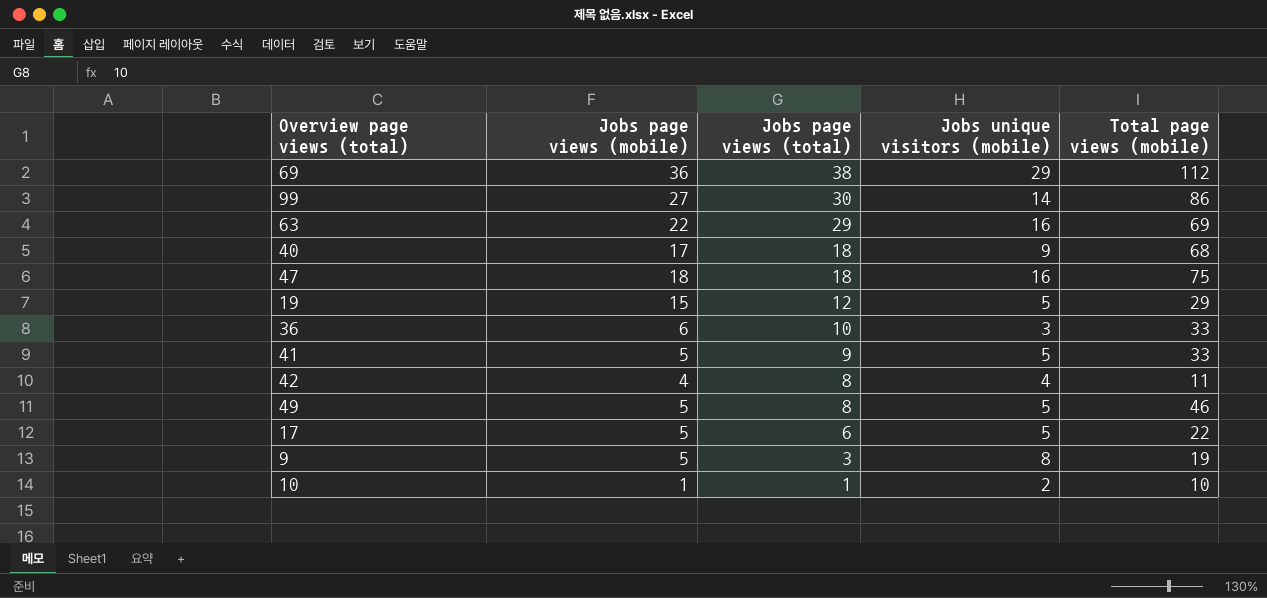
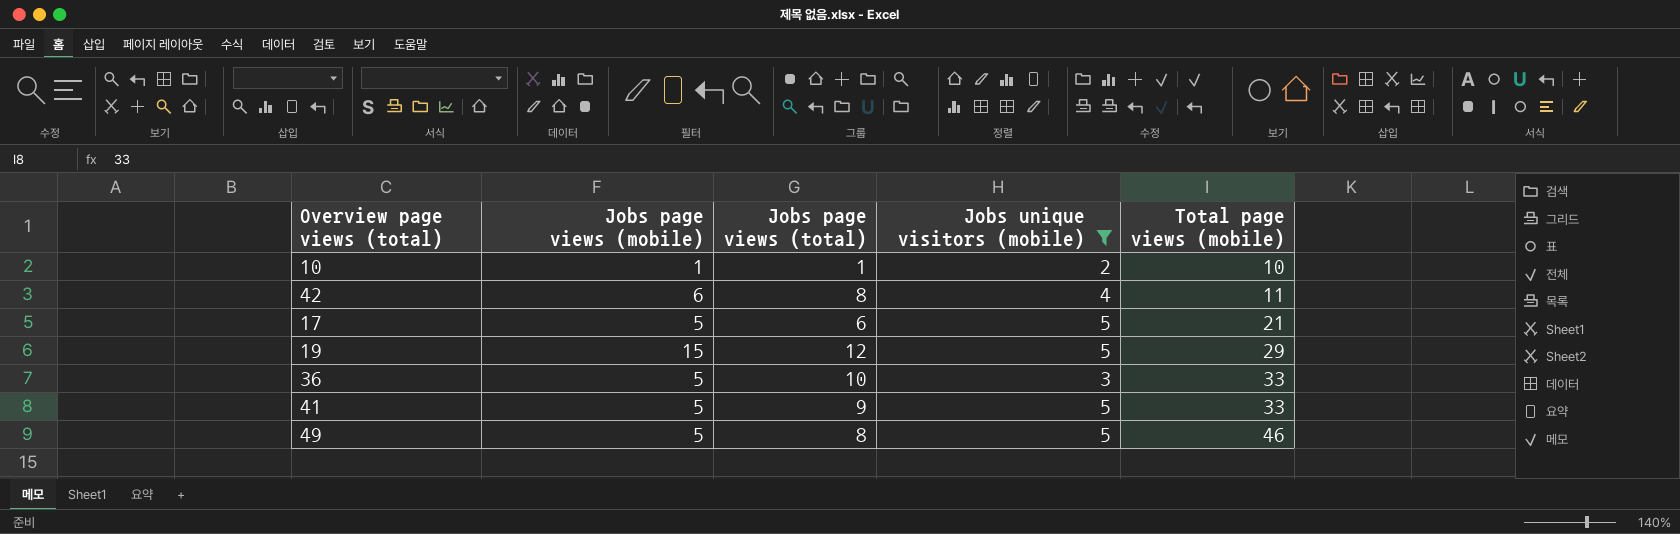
filter: none -> Jobs unique visitors (mobile) <= 5
row order: Jobs page views (total) descending -> Total page views (mobile) ascending
42 | Jobs page views (mobile): 4 -> 6
17 | Total page views (mobile): 22 -> 21
36 | Jobs page views (mobile): 6 -> 5

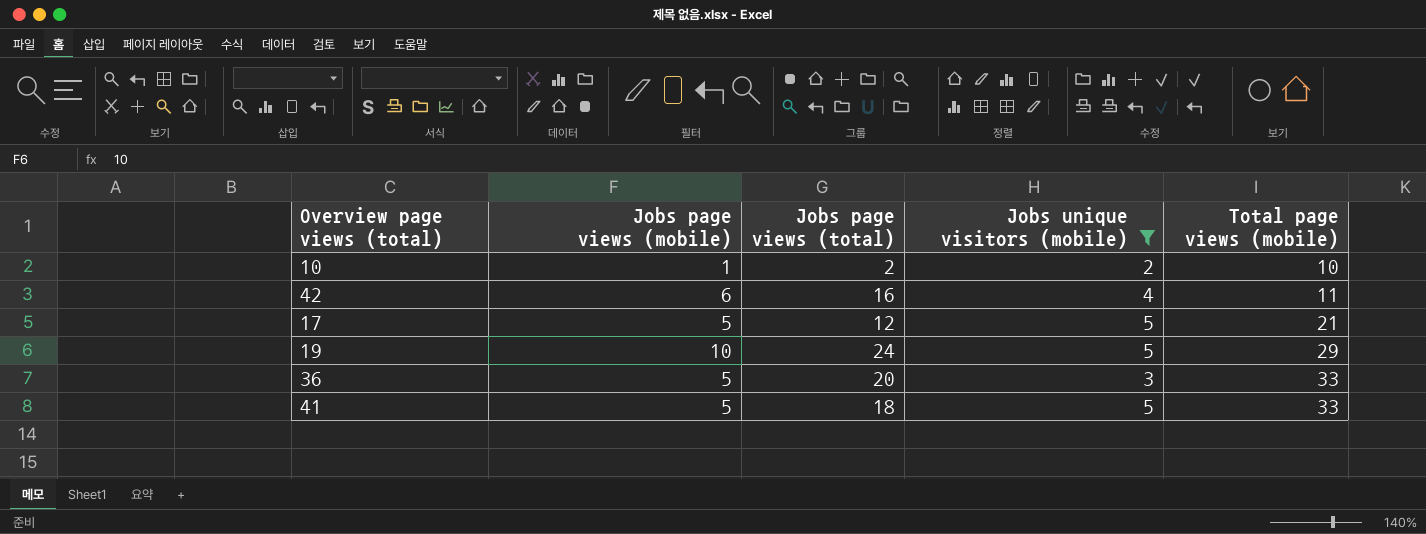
row 49: 5 | 8 | 5 | 46 -> none
10 | Jobs page views (total): 1 -> 2
42 | Jobs page views (total): 8 -> 16
17 | Jobs page views (total): 6 -> 12
19 | Jobs page views (mobile): 15 -> 10
19 | Jobs page views (total): 12 -> 24
36 | Jobs page views (total): 10 -> 20
41 | Jobs page views (total): 9 -> 18

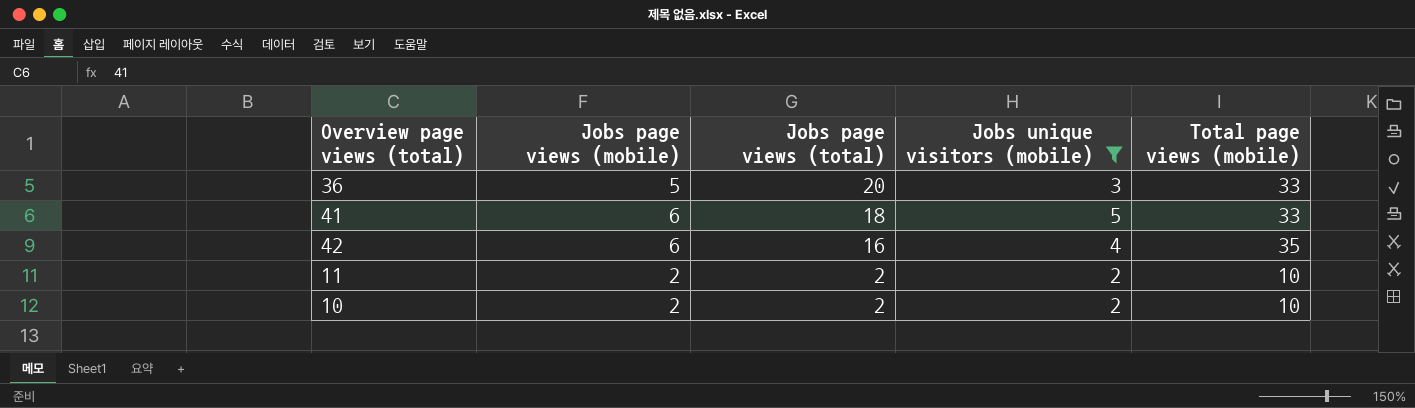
row order: Total page views (mobile) ascending -> Jobs page views (total) descending
row 17: 5 | 12 | 5 | 21 -> none
row 19: 10 | 24 | 5 | 29 -> none
41 | Jobs page views (mobile): 5 -> 6
42 | Total page views (mobile): 11 -> 35
row 11: none -> 2 | 2 | 2 | 10
10 | Jobs page views (mobile): 1 -> 2

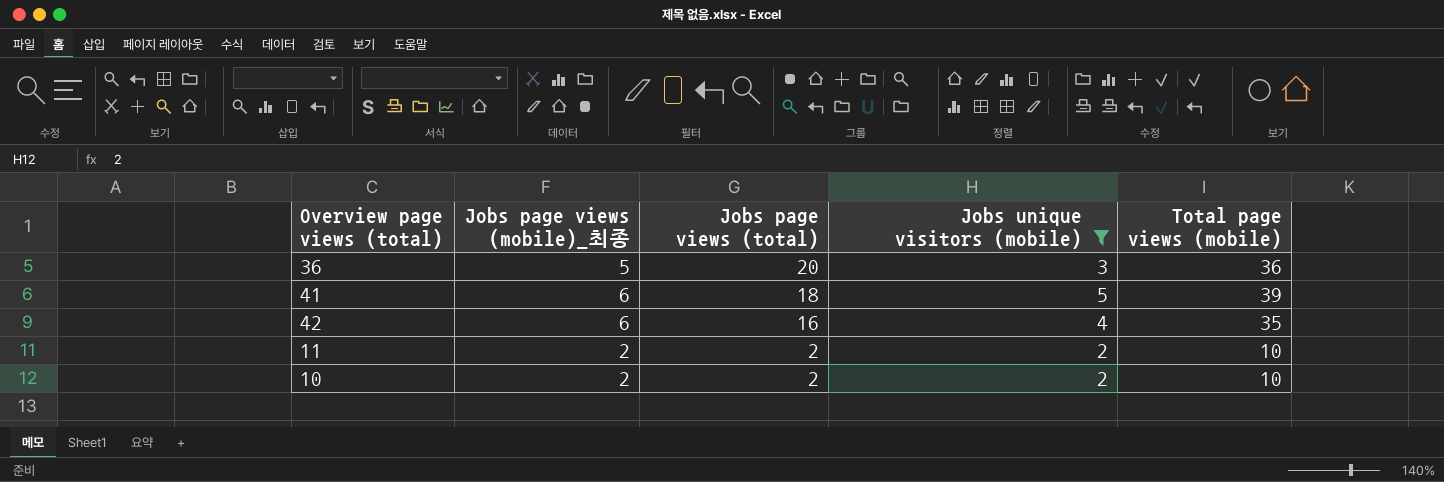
column name: Jobs page views (mobile) -> Jobs page views (mobile)_최종
36 | Total page views (mobile): 33 -> 36
41 | Total page views (mobile): 33 -> 39

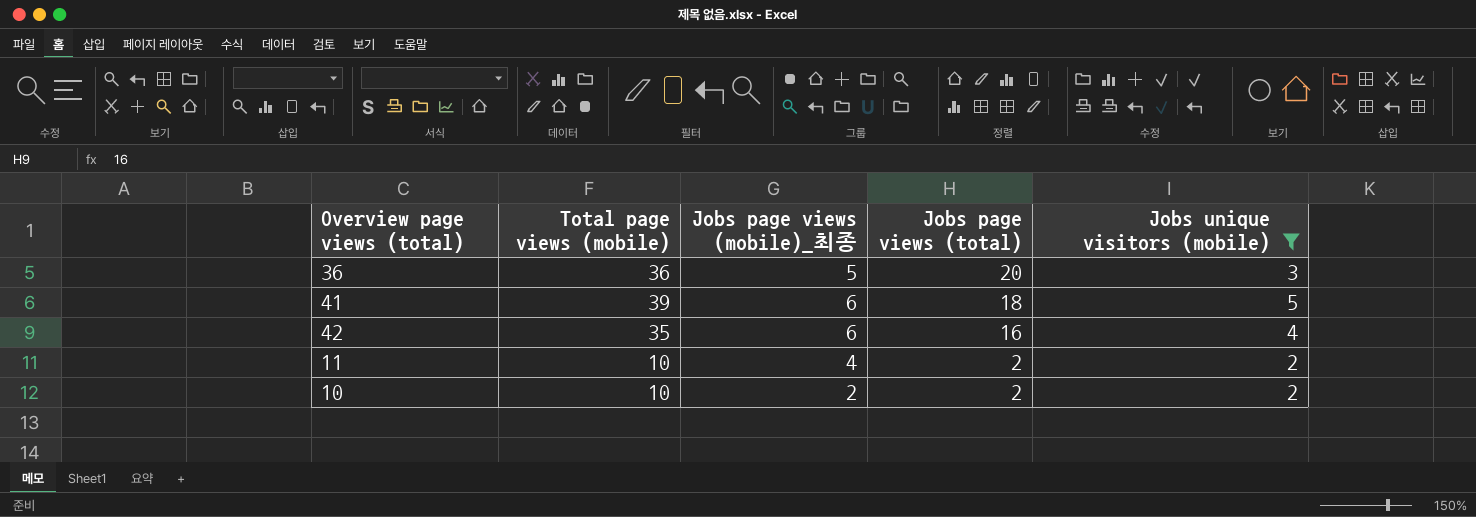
column Total page views (mobile) | position: 5 -> 2
11 | Jobs page views (mobile)_최종: 2 -> 4

